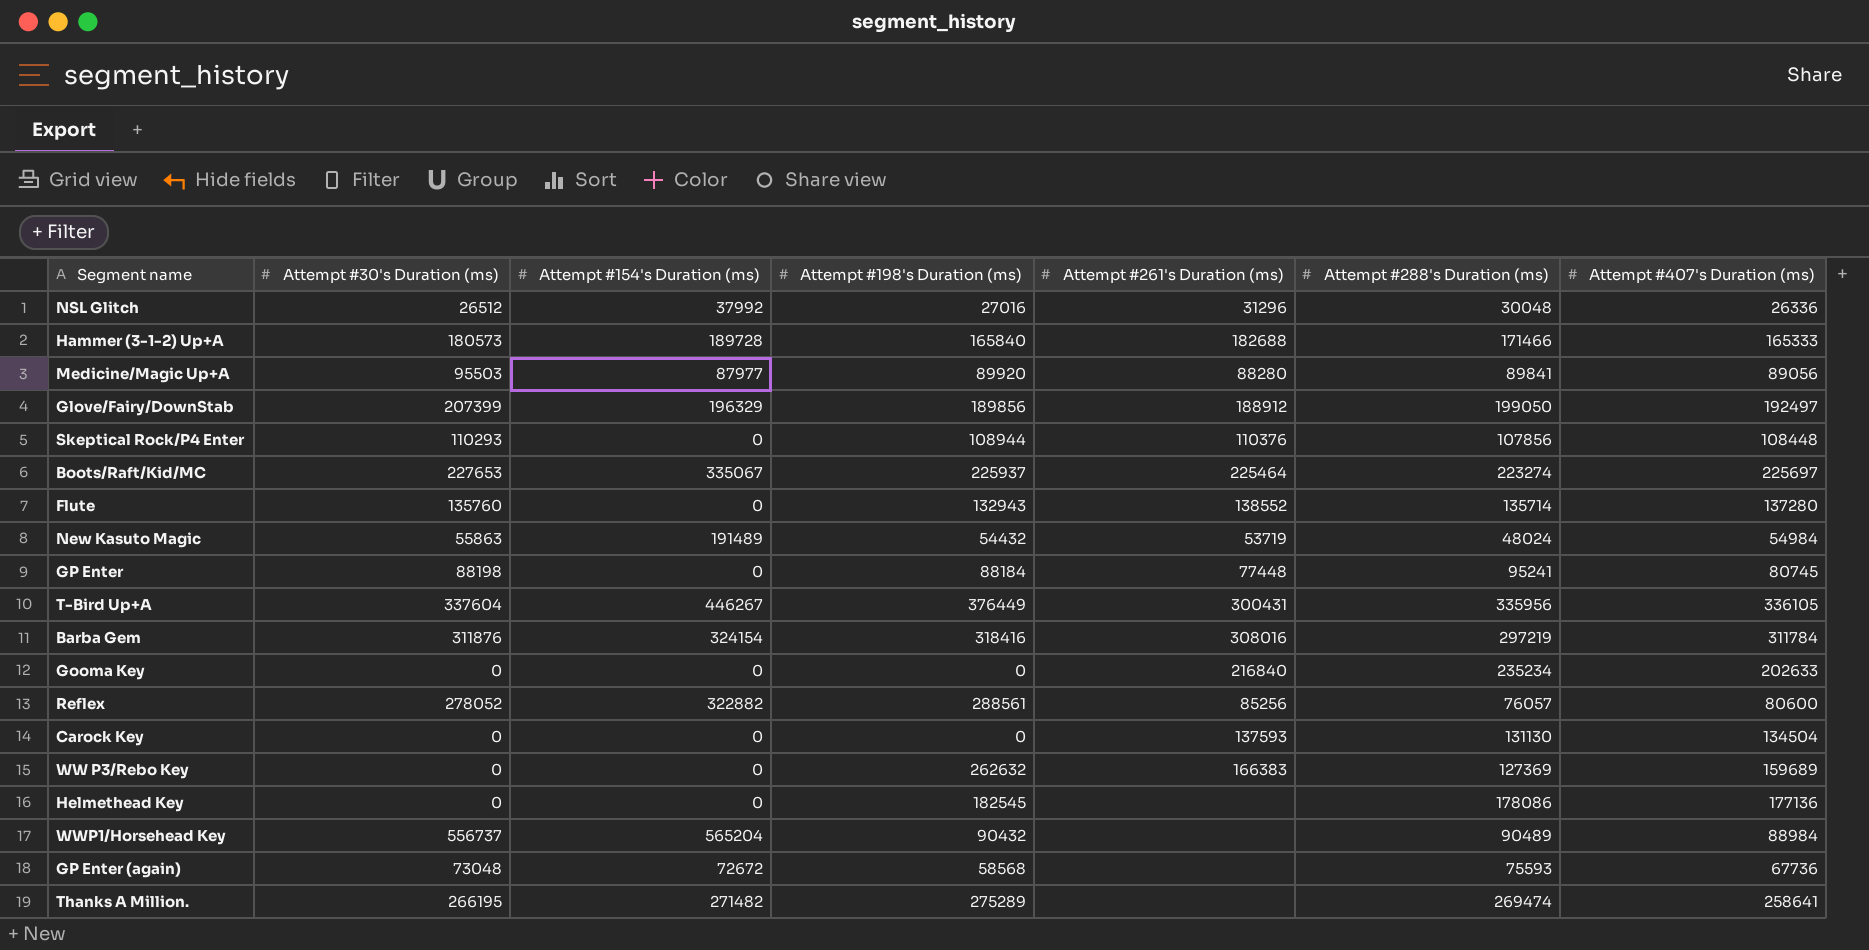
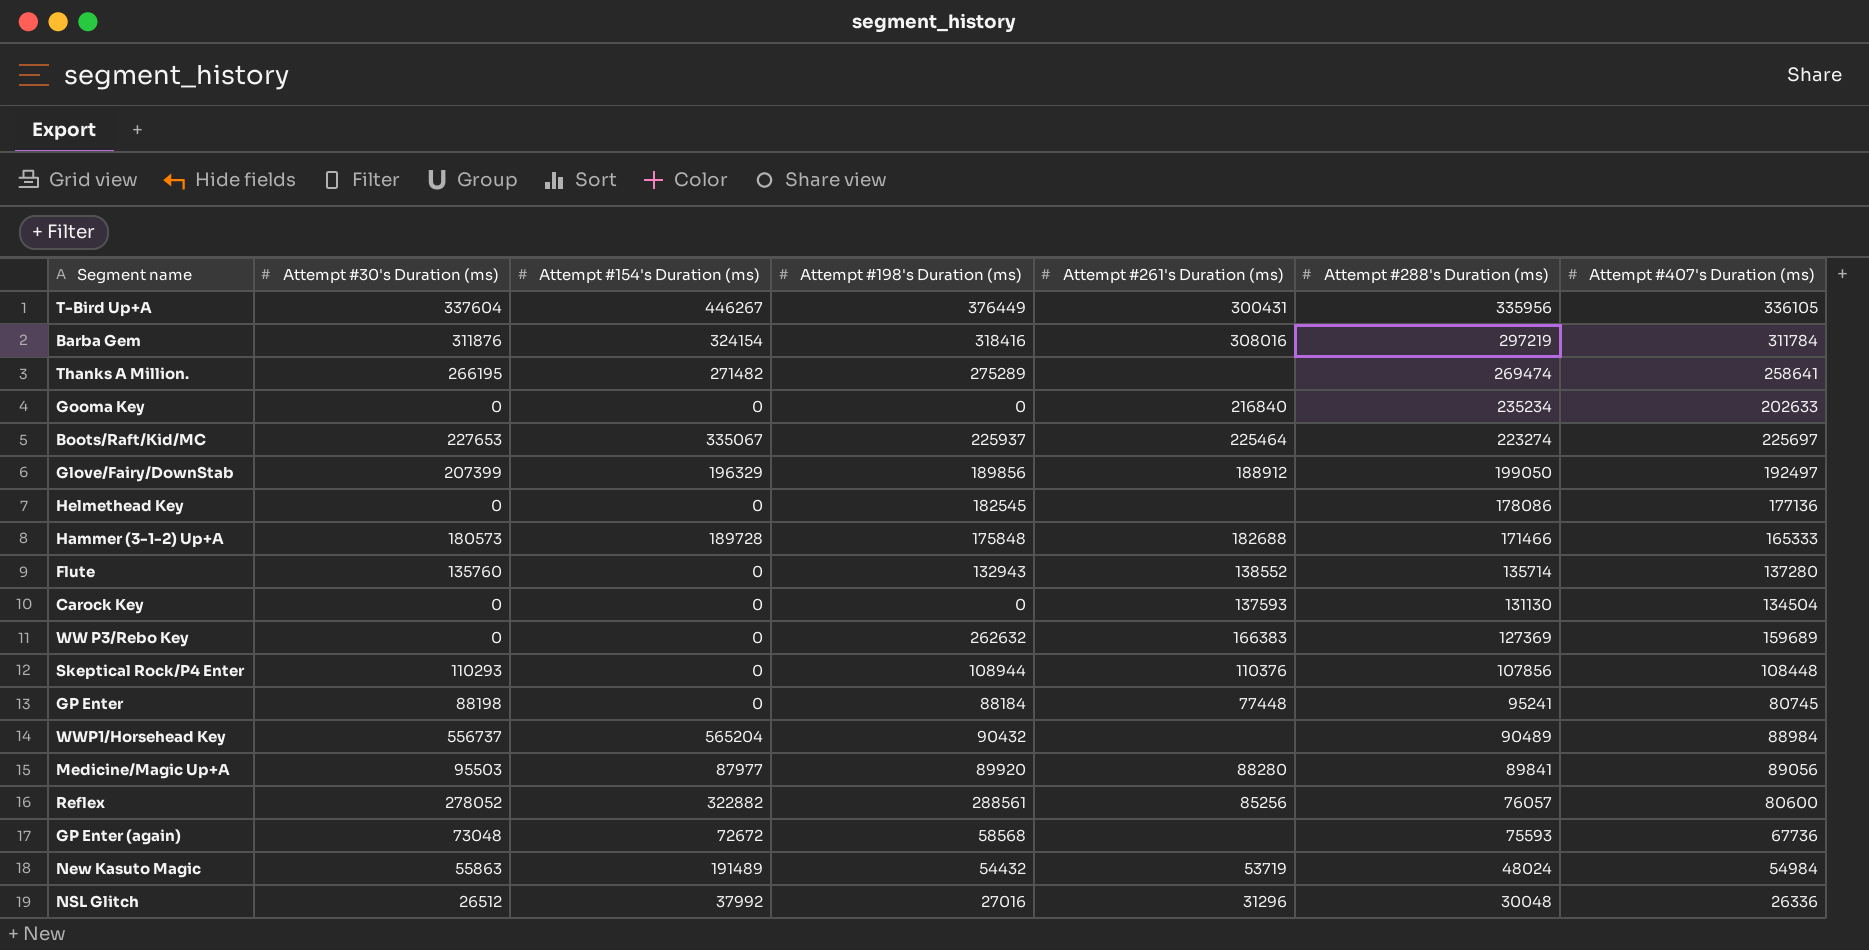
row order: none -> Attempt #288's Duration (ms) descending
Hammer (3-1-2) Up+A | Attempt #198's Duration (ms): 165840 -> 175848

